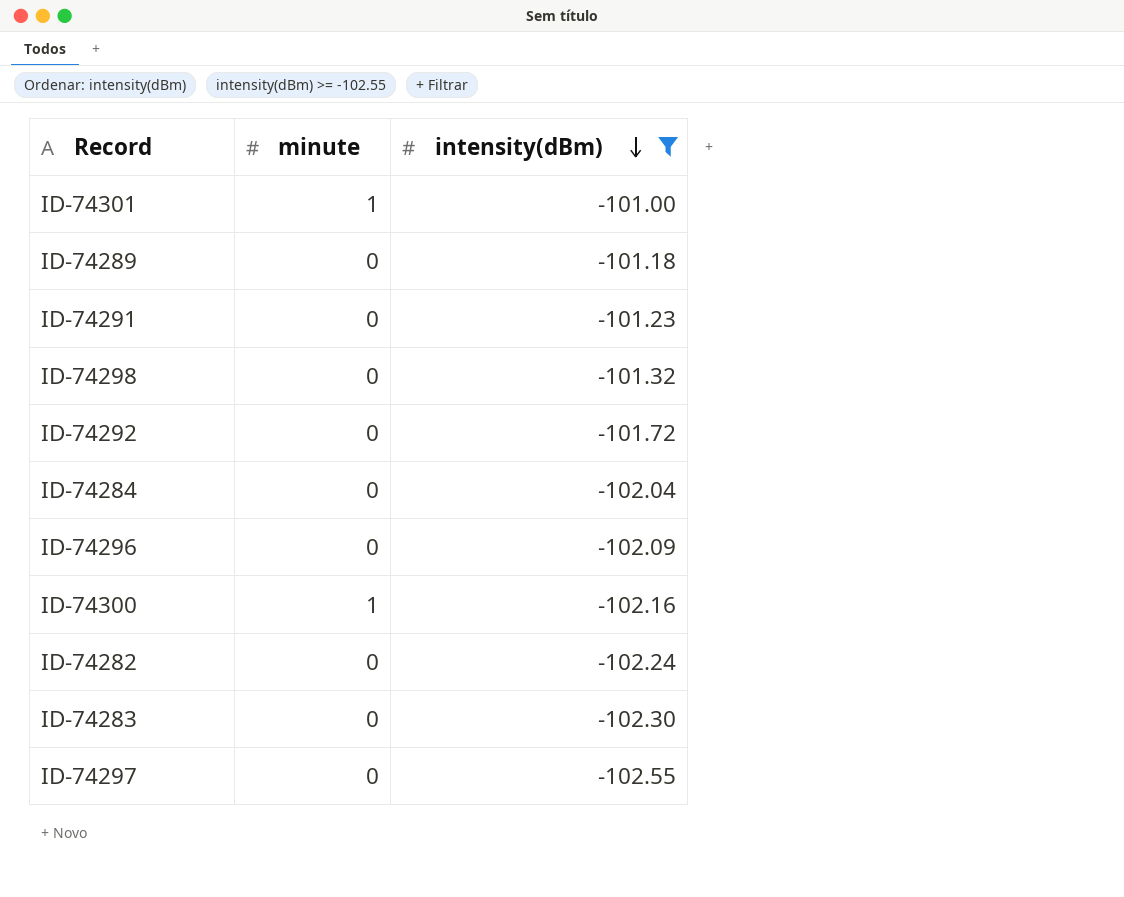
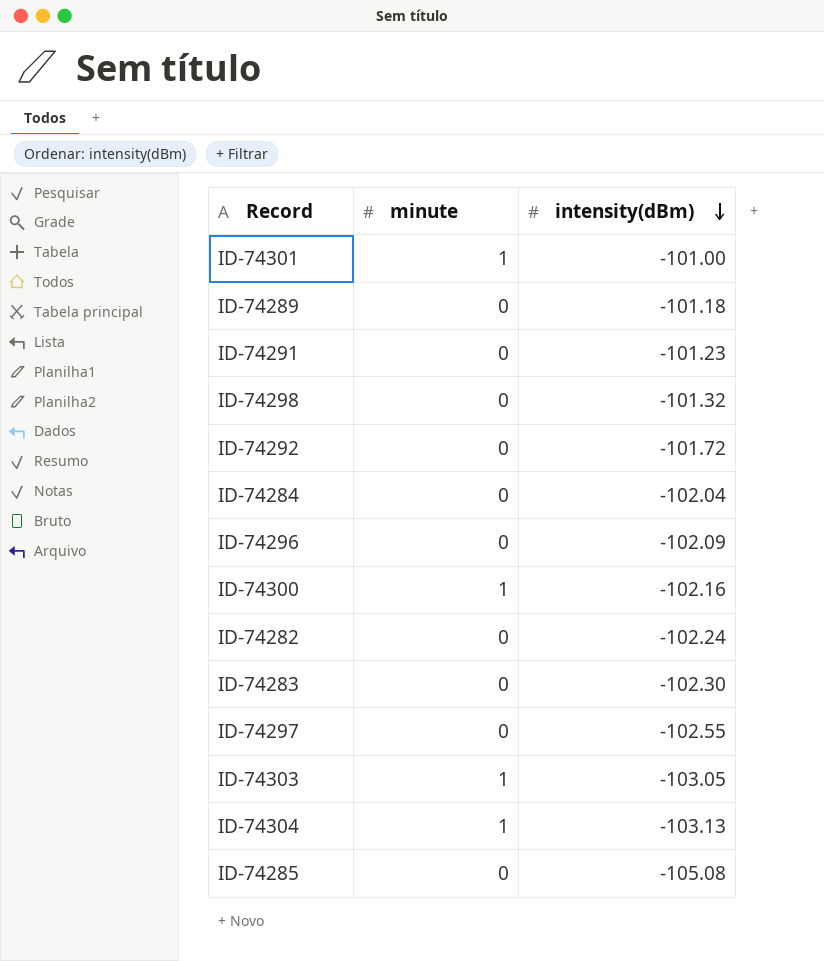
filter: intensity(dBm) >= -102.55 -> none

